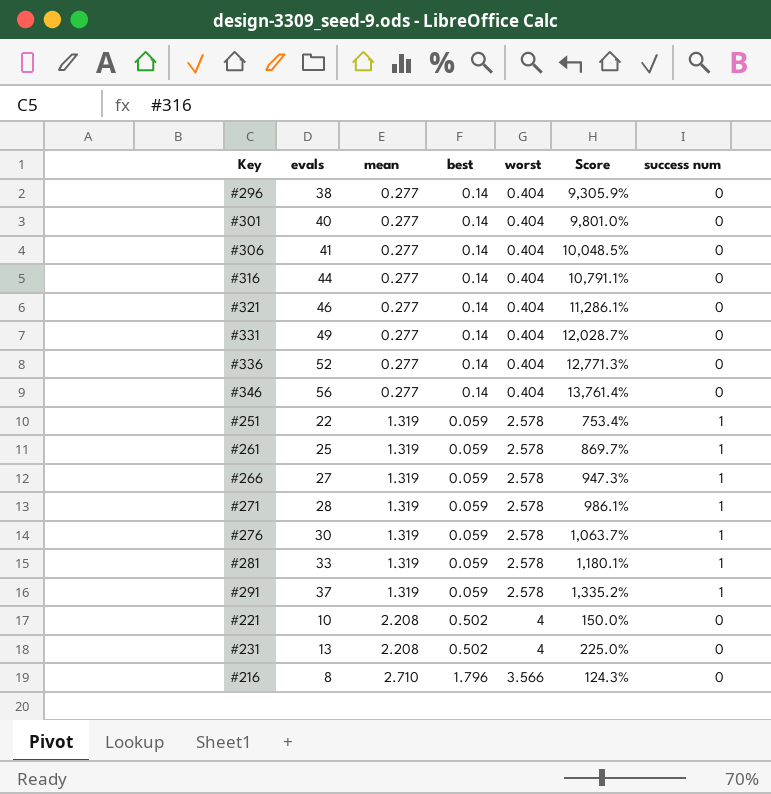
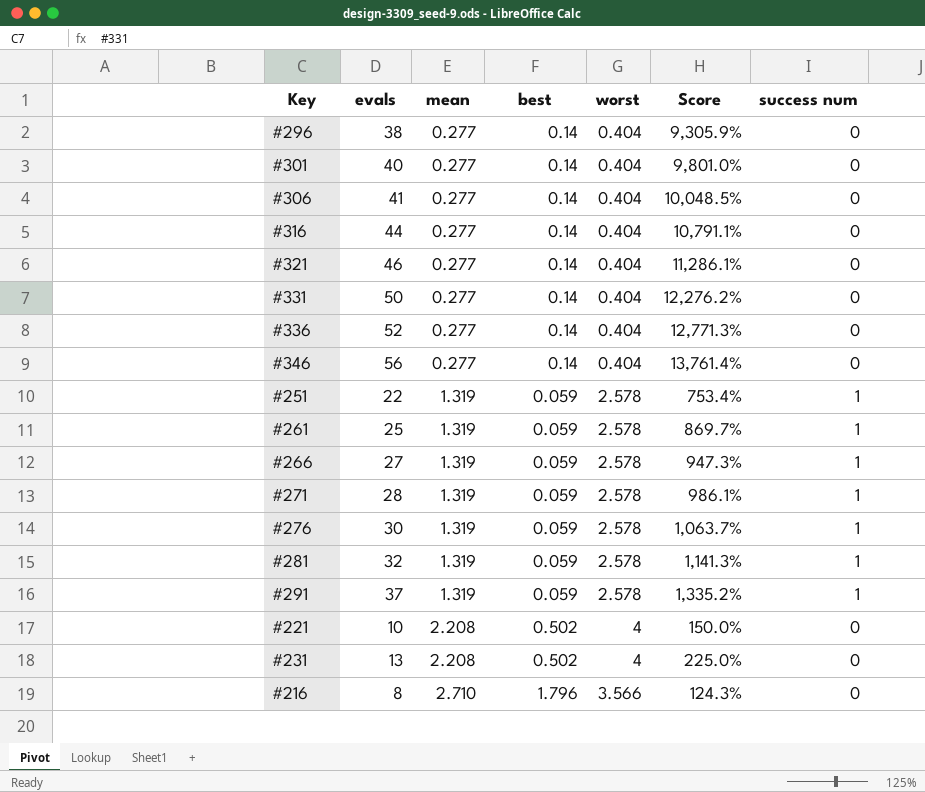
#331 | evals: 49 -> 50
#331 | Score: 12,028.7% -> 12,276.2%
#281 | evals: 33 -> 32
#281 | Score: 1,180.1% -> 1,141.3%

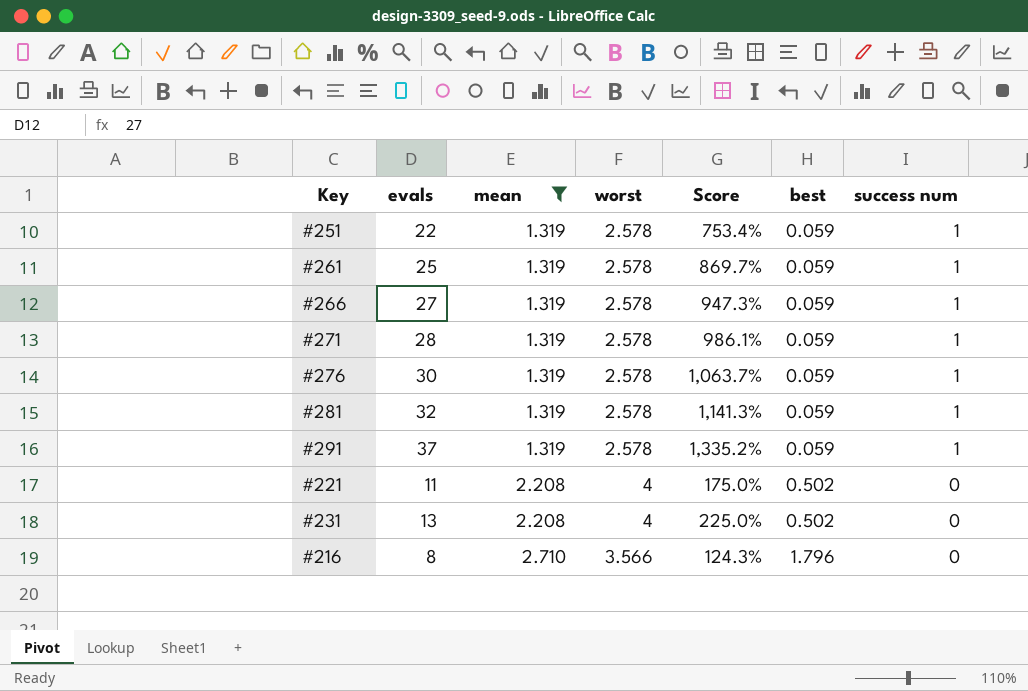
filter: none -> mean != 0.277
column best | position: 4 -> 6
#221 | evals: 10 -> 11
#221 | Score: 150.0% -> 175.0%

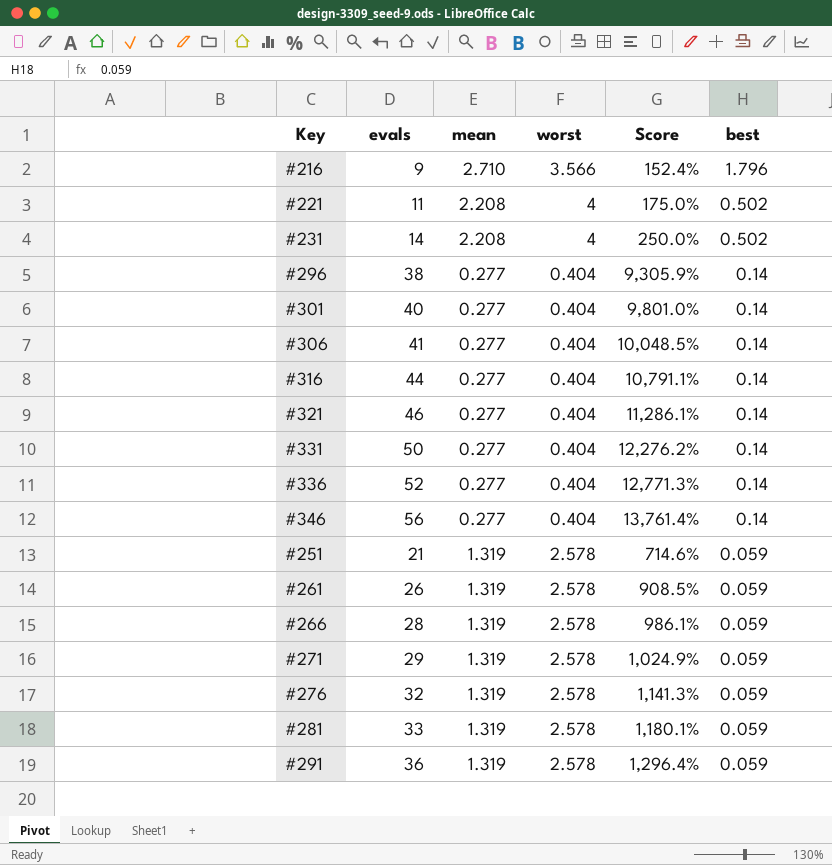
filter: mean != 0.277 -> none
row order: mean ascending -> best descending
column success num | position: 7 -> none
#216 | evals: 8 -> 9
#216 | Score: 124.3% -> 152.4%
#231 | evals: 13 -> 14
#231 | Score: 225.0% -> 250.0%
#251 | evals: 22 -> 21
#251 | Score: 753.4% -> 714.6%
#261 | evals: 25 -> 26
#261 | Score: 869.7% -> 908.5%
#266 | evals: 27 -> 28
#266 | Score: 947.3% -> 986.1%
#271 | evals: 28 -> 29
#271 | Score: 986.1% -> 1,024.9%
#276 | evals: 30 -> 32
#276 | Score: 1,063.7% -> 1,141.3%
#281 | evals: 32 -> 33
#281 | Score: 1,141.3% -> 1,180.1%
#291 | evals: 37 -> 36
#291 | Score: 1,335.2% -> 1,296.4%

